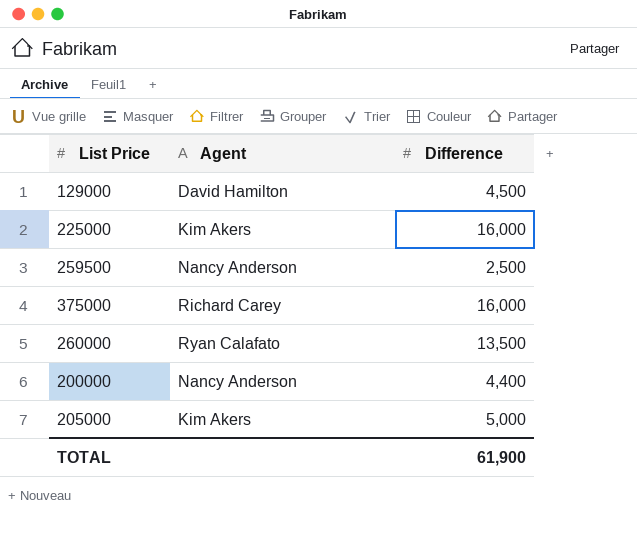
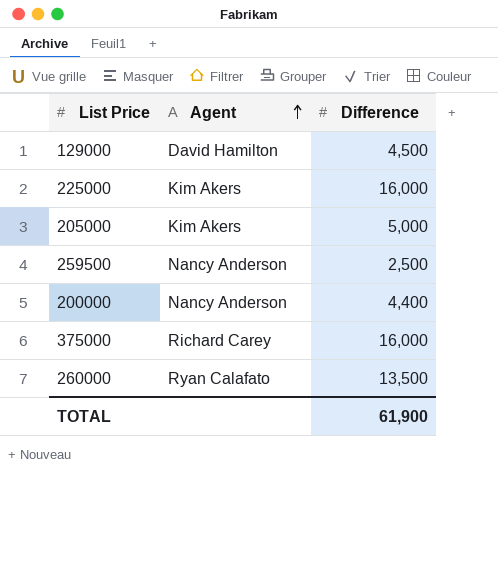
row order: none -> Agent ascending

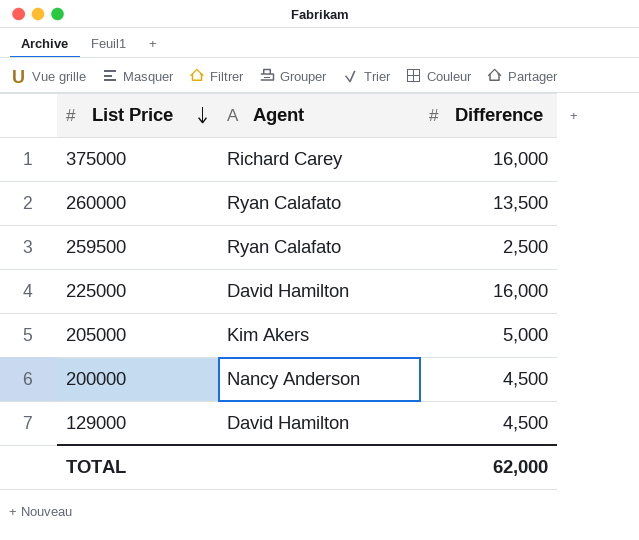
row order: Agent ascending -> List Price descending
259500 | Agent: Nancy Anderson -> Ryan Calafato
225000 | Agent: Kim Akers -> David Hamilton
200000 | Difference: 4,400 -> 4,500
TOTAL | Difference: 61,900 -> 62,000

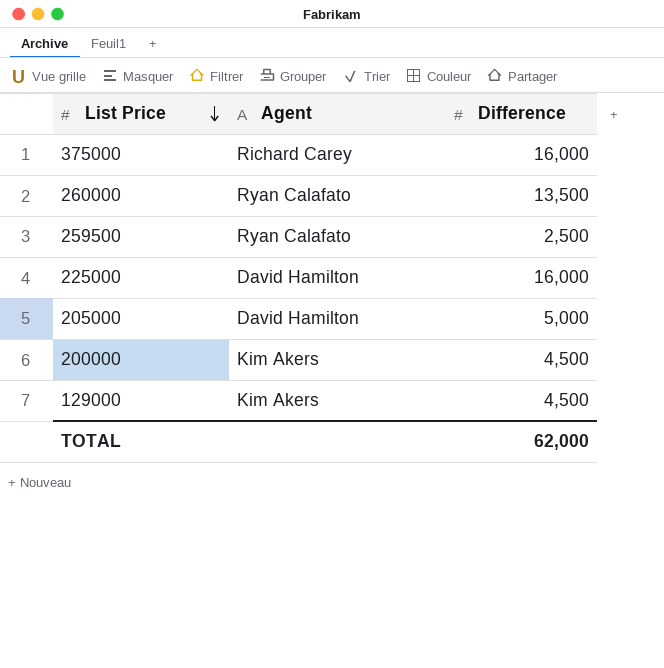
205000 | Agent: Kim Akers -> David Hamilton
200000 | Agent: Nancy Anderson -> Kim Akers
129000 | Agent: David Hamilton -> Kim Akers

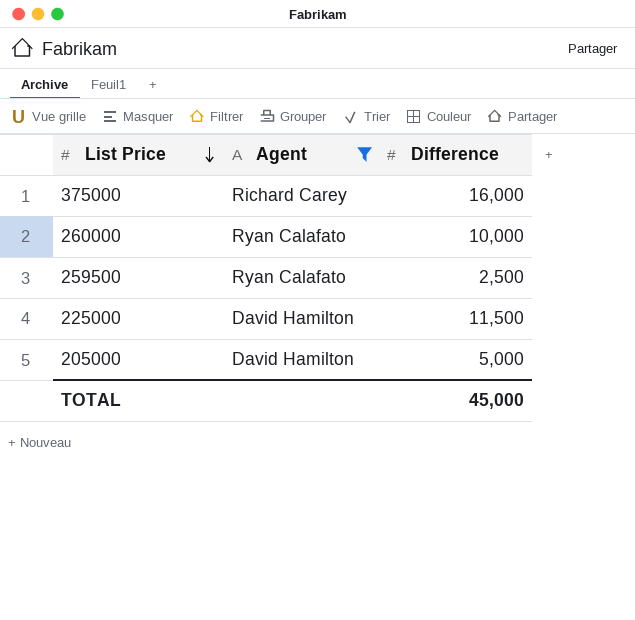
filter: none -> Agent != Kim Akers
260000 | Difference: 13,500 -> 10,000
225000 | Difference: 16,000 -> 11,500
TOTAL | Difference: 62,000 -> 45,000

